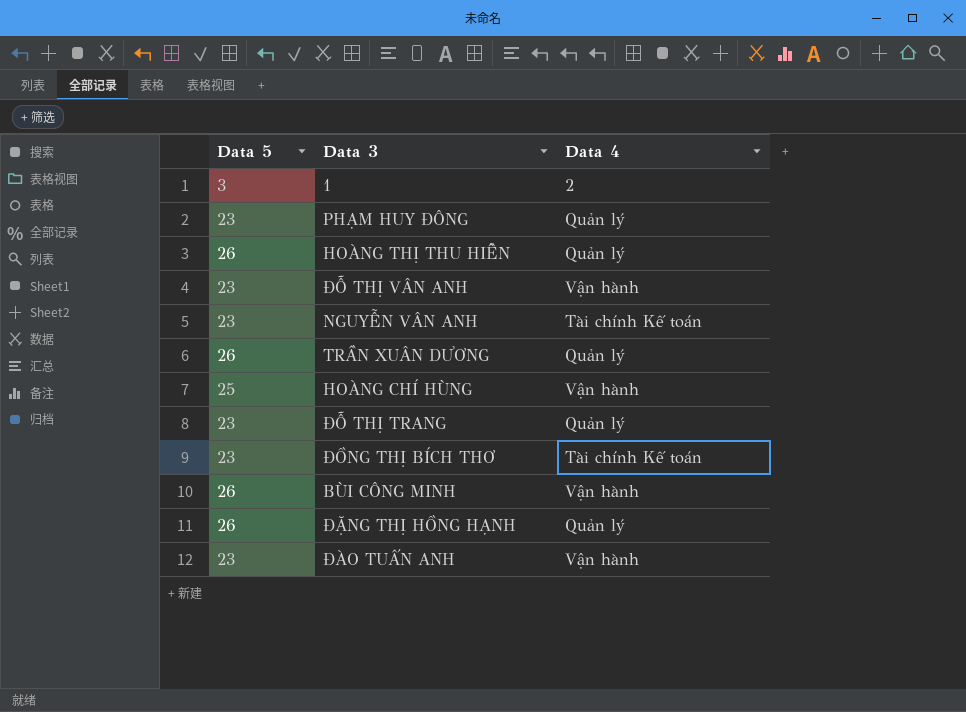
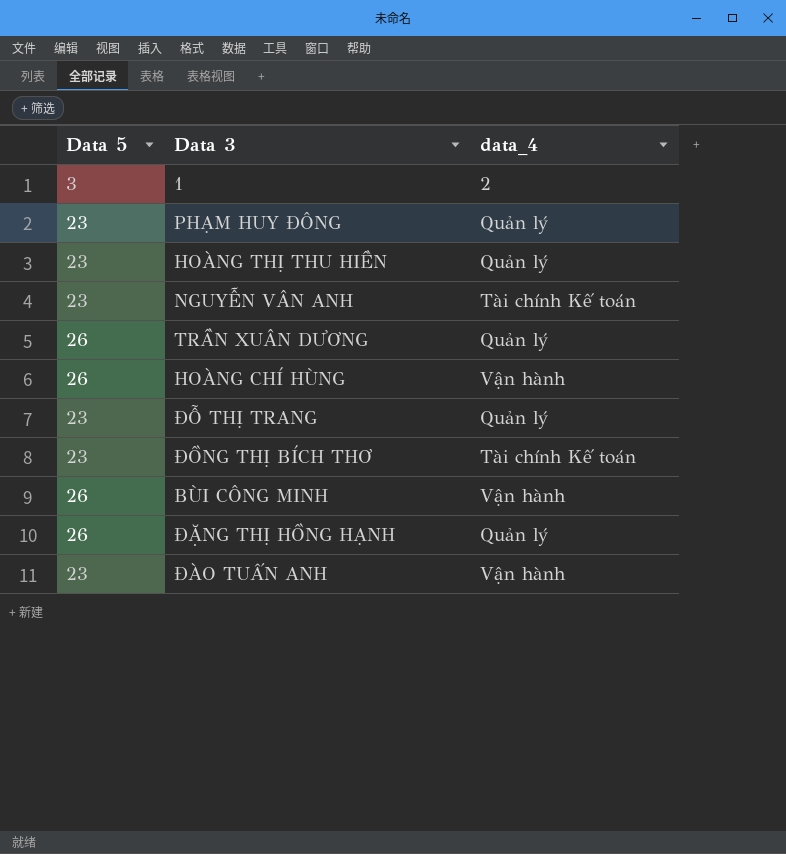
column name: Data 4 -> data_4
row ĐỖ THỊ VÂN ANH: 23 | Vận hành -> none
HOÀNG THỊ THU HIỀN | Data 5: 26 -> 23
HOÀNG CHÍ HÙNG | Data 5: 25 -> 26

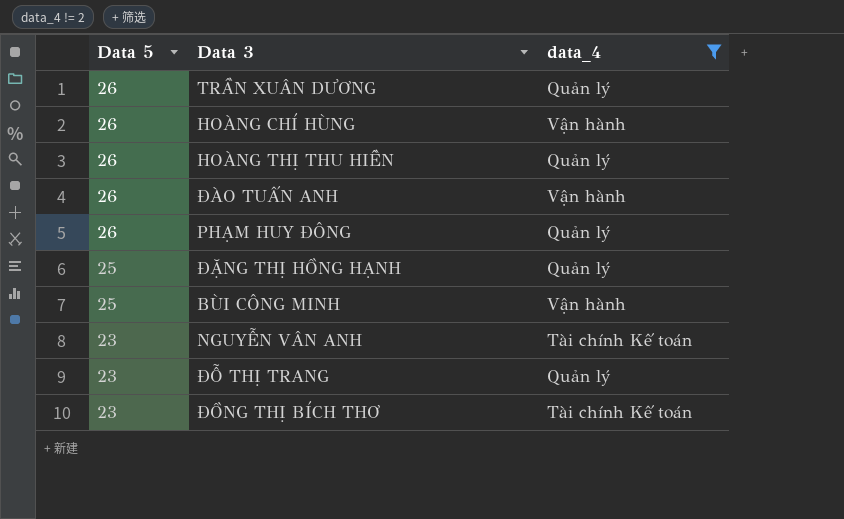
filter: none -> data_4 != 2
row order: none -> Data 5 descending
HOÀNG THỊ THU HIỀN | Data 5: 23 -> 26
ĐÀO TUẤN ANH | Data 5: 23 -> 26
PHẠM HUY ĐÔNG | Data 5: 23 -> 26
ĐẶNG THỊ HỒNG HẠNH | Data 5: 26 -> 25
BÙI CÔNG MINH | Data 5: 26 -> 25

